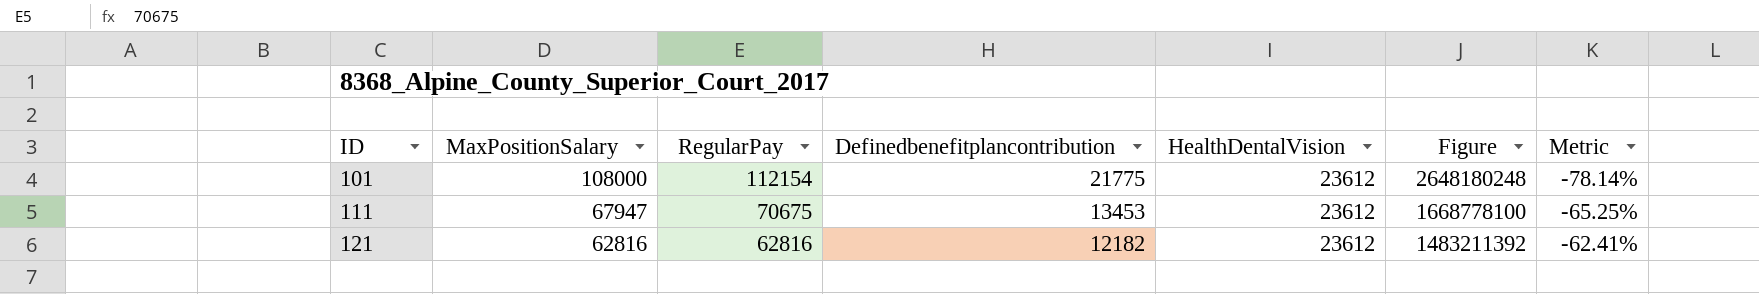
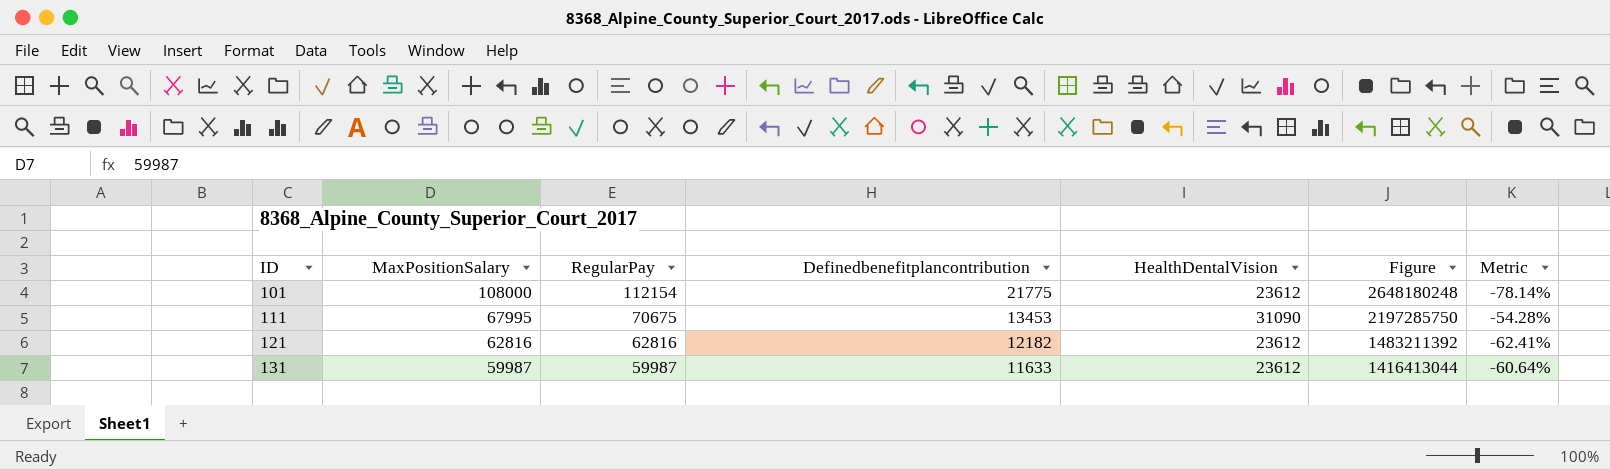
111 | MaxPositionSalary: 67947 -> 67995
111 | HealthDentalVision: 23612 -> 31090
111 | Figure: 1668778100 -> 2197285750
111 | Metric: -65.25% -> -54.28%
row 131: none -> 59987 | 59987 | 11633 | 23612 | 1416413044 | -60.64%

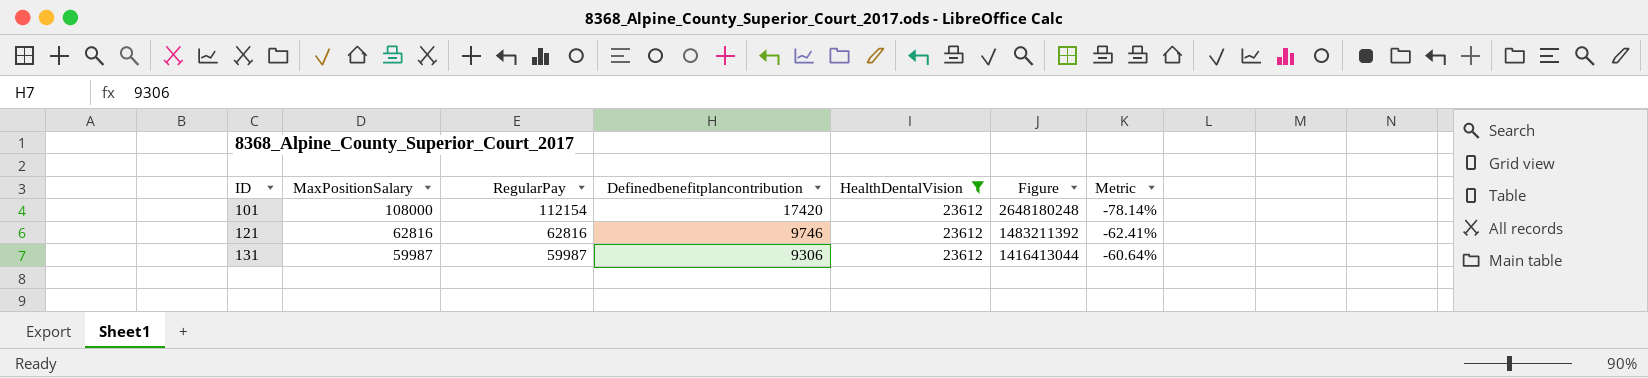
filter: none -> HealthDentalVision = 23612
101 | Definedbenefitplancontribution: 21775 -> 17420
121 | Definedbenefitplancontribution: 12182 -> 9746
131 | Definedbenefitplancontribution: 11633 -> 9306

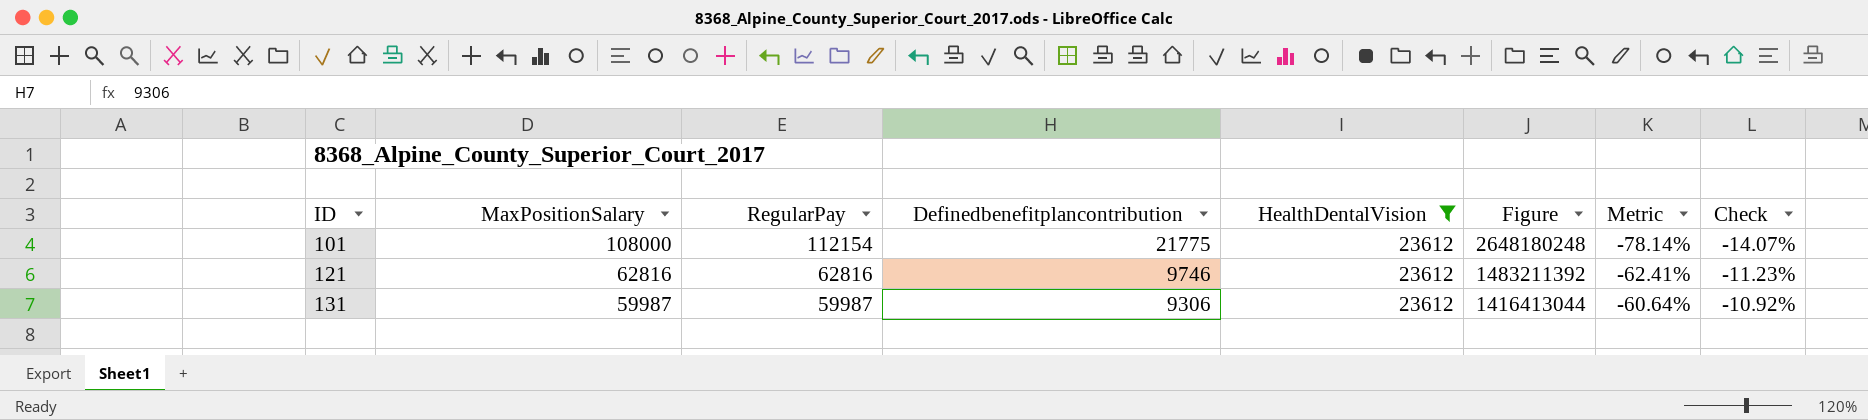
column Check | formula: none -> [Metric] * 0.18
101 | Definedbenefitplancontribution: 17420 -> 21775

